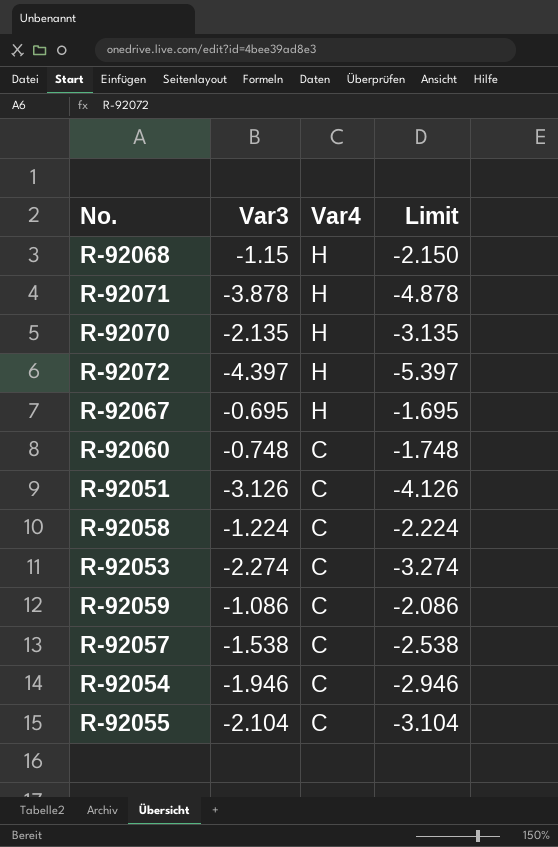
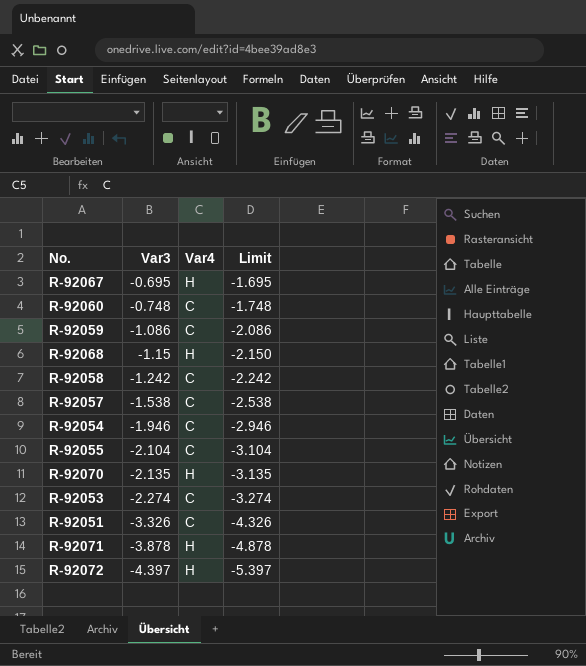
row order: Var4 descending -> Var3 descending
R-92058 | Var3: -1.224 -> -1.242
R-92058 | Limit: -2.224 -> -2.242
R-92051 | Var3: -3.126 -> -3.326
R-92051 | Limit: -4.126 -> -4.326

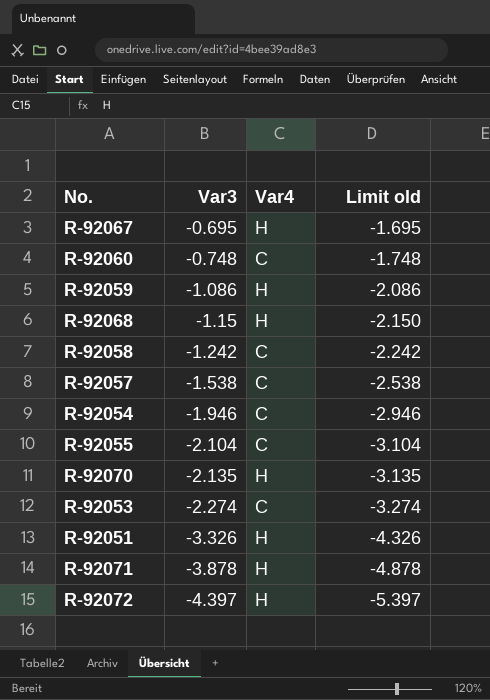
column name: Limit -> Limit old
R-92059 | Var4: C -> H
R-92051 | Var4: C -> H

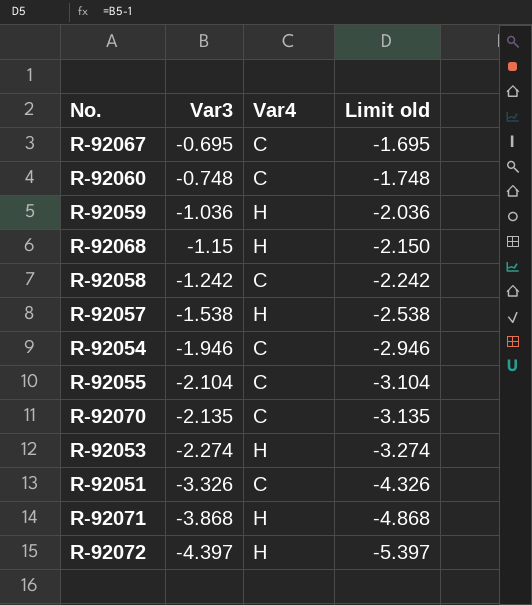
R-92067 | Var4: H -> C
R-92059 | Var3: -1.086 -> -1.036
R-92059 | Limit old: -2.086 -> -2.036
R-92057 | Var4: C -> H
R-92070 | Var4: H -> C
R-92053 | Var4: C -> H
R-92051 | Var4: H -> C
R-92071 | Var3: -3.878 -> -3.868
R-92071 | Limit old: -4.878 -> -4.868

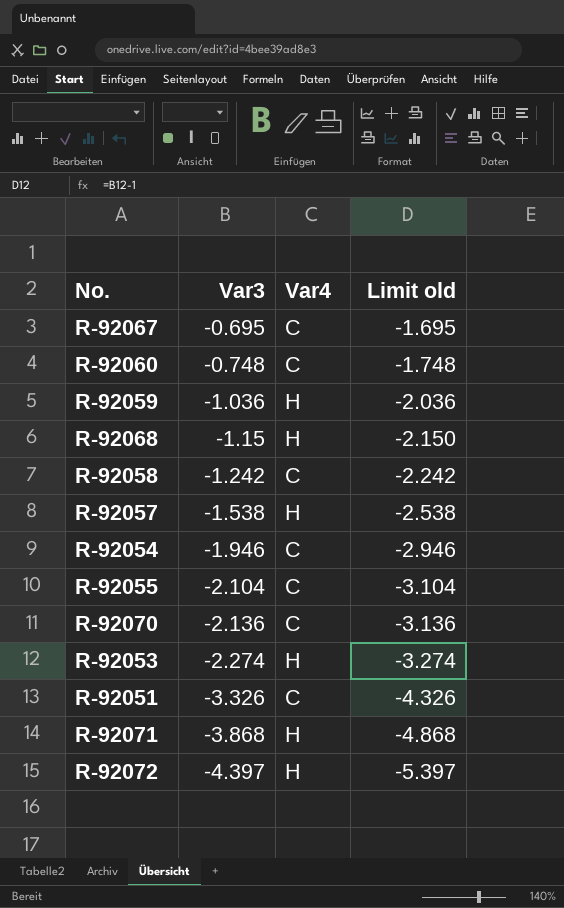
R-92070 | Var3: -2.135 -> -2.136
R-92070 | Limit old: -3.135 -> -3.136

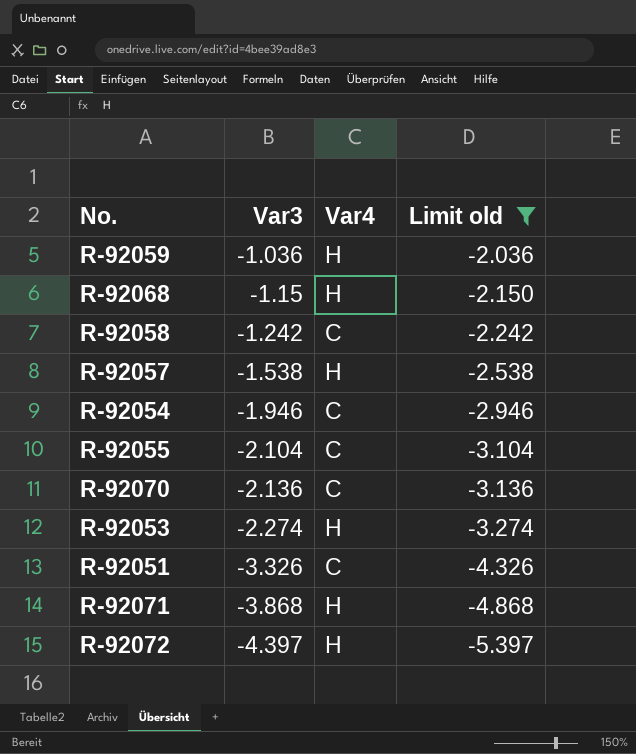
filter: none -> Limit old <= -2.036

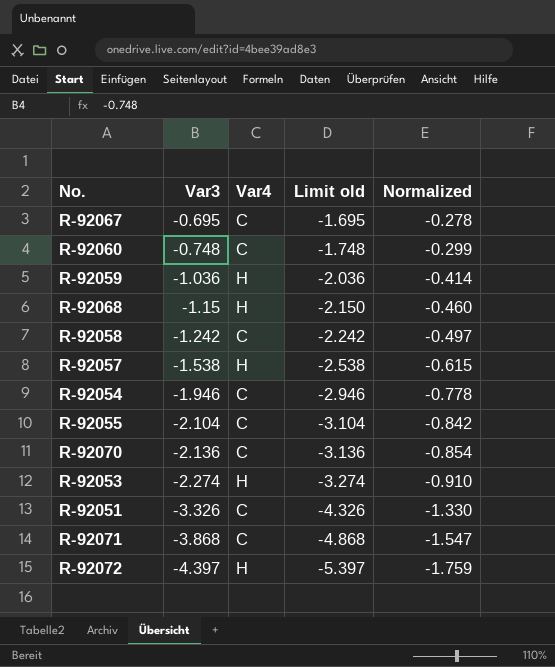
filter: Limit old <= -2.036 -> none
column Normalized | formula: none -> [Var3] * 0.4
R-92071 | Var4: H -> C

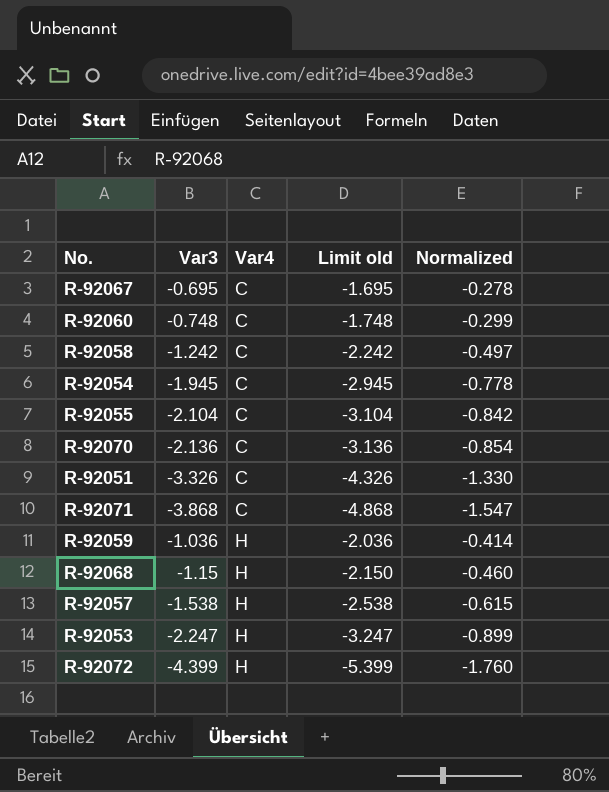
row order: Var3 descending -> Var4 ascending
R-92054 | Var3: -1.946 -> -1.945
R-92054 | Limit old: -2.946 -> -2.945
R-92053 | Var3: -2.274 -> -2.247
R-92053 | Limit old: -3.274 -> -3.247
R-92053 | Normalized: -0.910 -> -0.899
R-92072 | Var3: -4.397 -> -4.399
R-92072 | Limit old: -5.397 -> -5.399
R-92072 | Normalized: -1.759 -> -1.760

